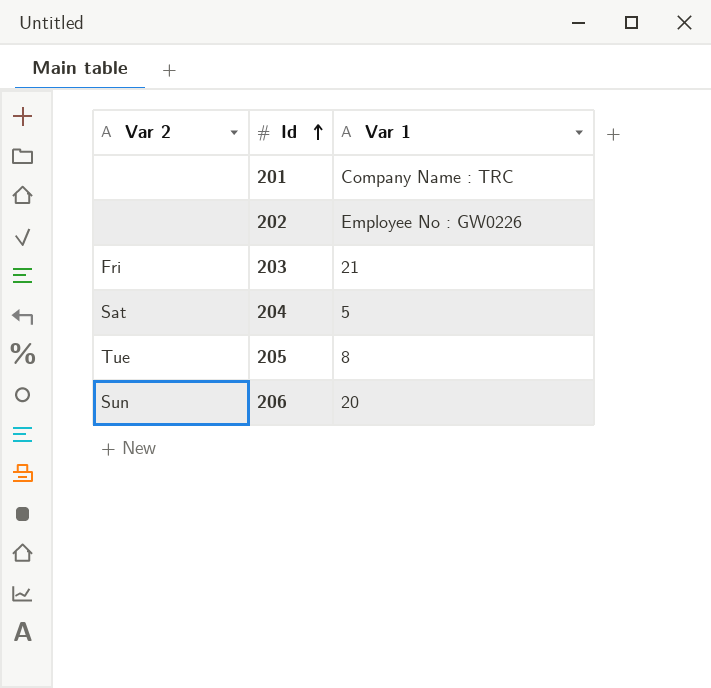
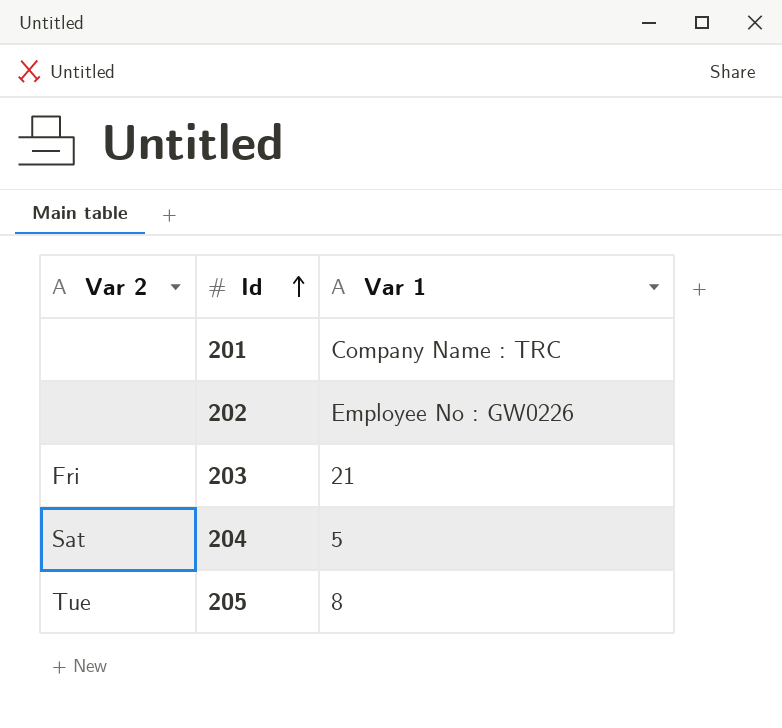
row 206: Sun | 20 -> none

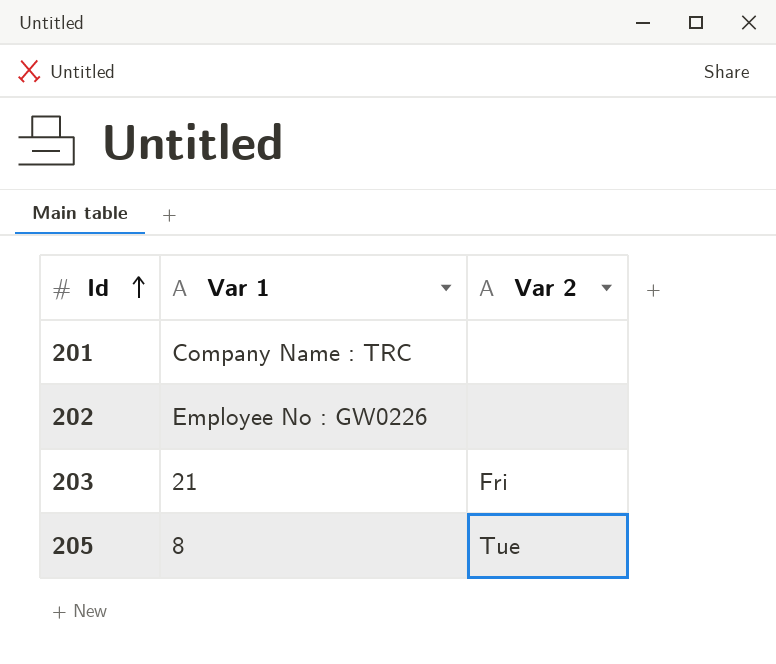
column Var 2 | position: 1 -> 3
row 204: Sat | 5 -> none

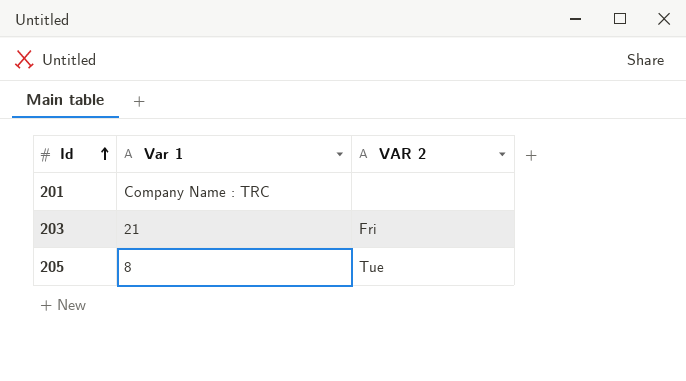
column name: Var 2 -> VAR 2
row 202: Employee No : GW0226 | none -> none

